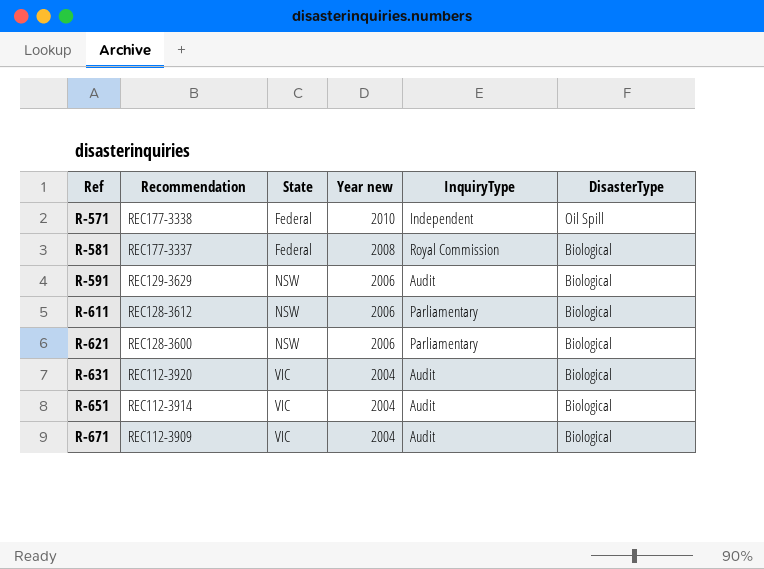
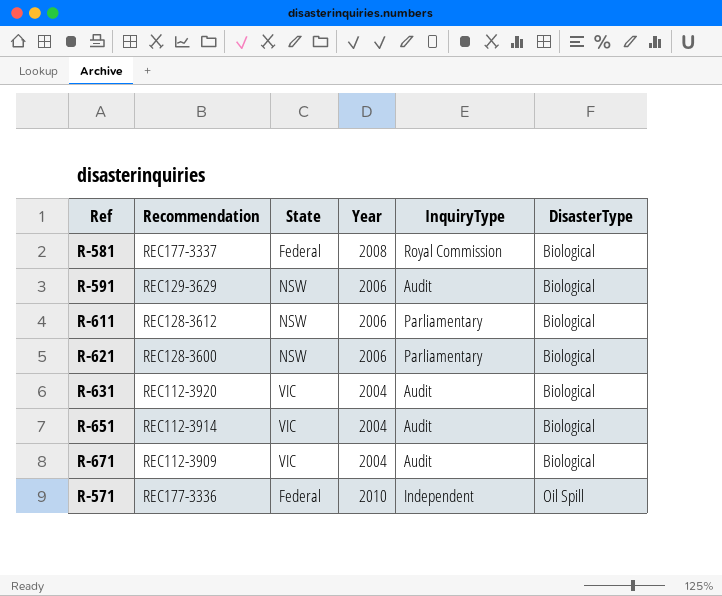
row order: Ref ascending -> DisasterType ascending
column name: Year new -> Year
R-571 | Recommendation: REC177-3338 -> REC177-3336

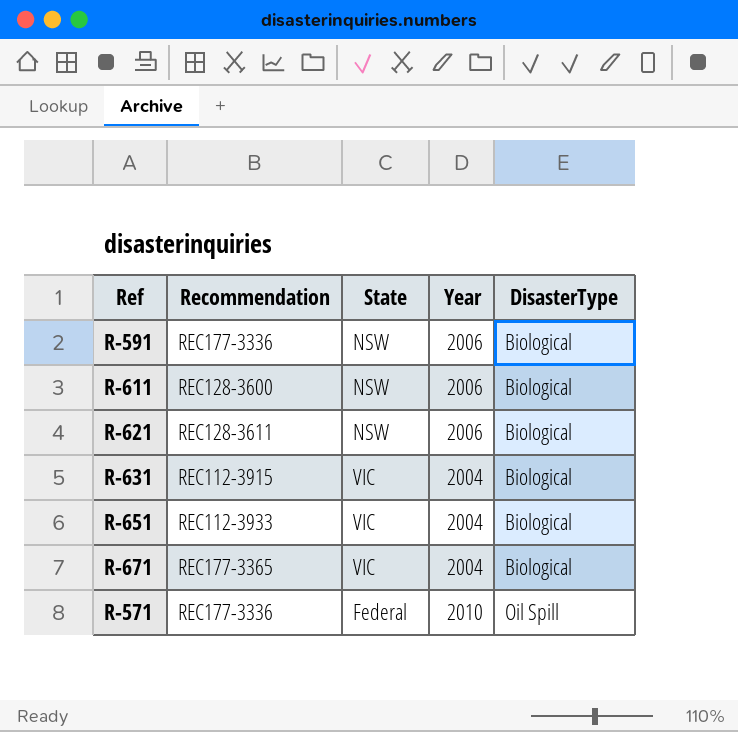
column InquiryType | position: 5 -> none
row R-581: REC177-3337 | Federal | 2008 | Royal Commission | Biological -> none
R-591 | Recommendation: REC129-3629 -> REC177-3336
R-611 | Recommendation: REC128-3612 -> REC128-3600
R-621 | Recommendation: REC128-3600 -> REC128-3611
R-631 | Recommendation: REC112-3920 -> REC112-3915
R-651 | Recommendation: REC112-3914 -> REC112-3933
R-671 | Recommendation: REC112-3909 -> REC177-3365

